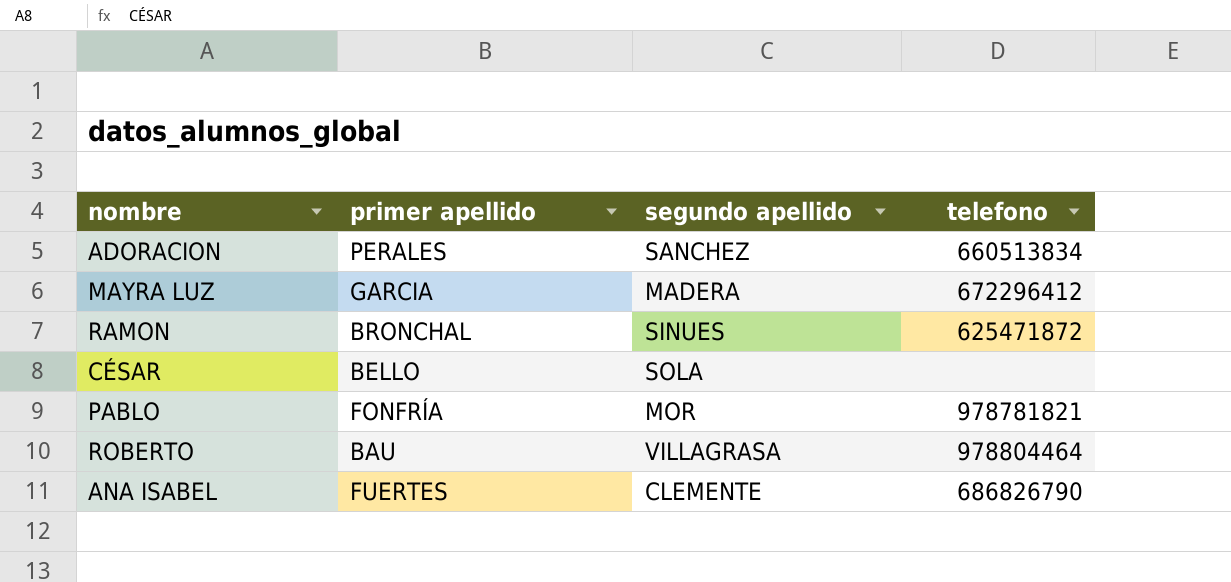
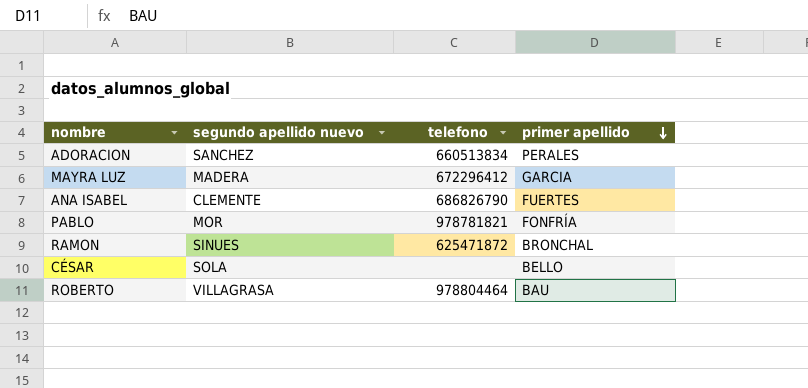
row order: none -> primer apellido descending
column name: segundo apellido -> segundo apellido nuevo
column primer apellido | position: 2 -> 4

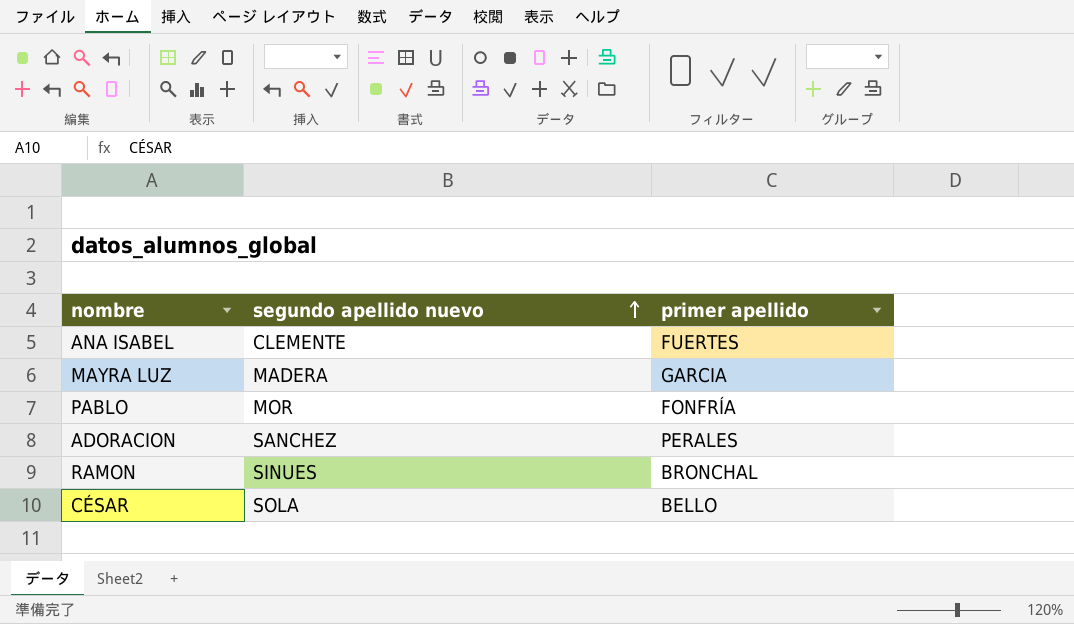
row order: primer apellido descending -> segundo apellido nuevo ascending
column telefono | position: 3 -> none
row ROBERTO: VILLAGRASA | 978804464 | BAU -> none

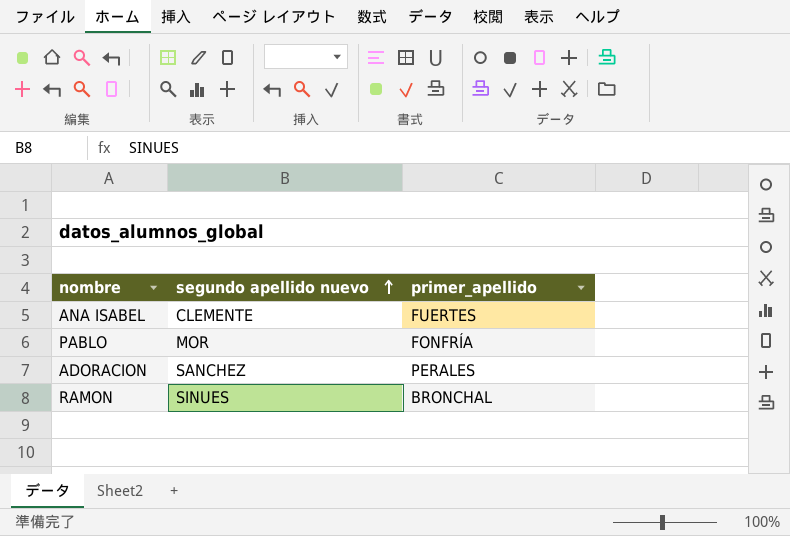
column name: primer apellido -> primer_apellido
row MAYRA LUZ: MADERA | GARCIA -> none
row CÉSAR: SOLA | BELLO -> none

